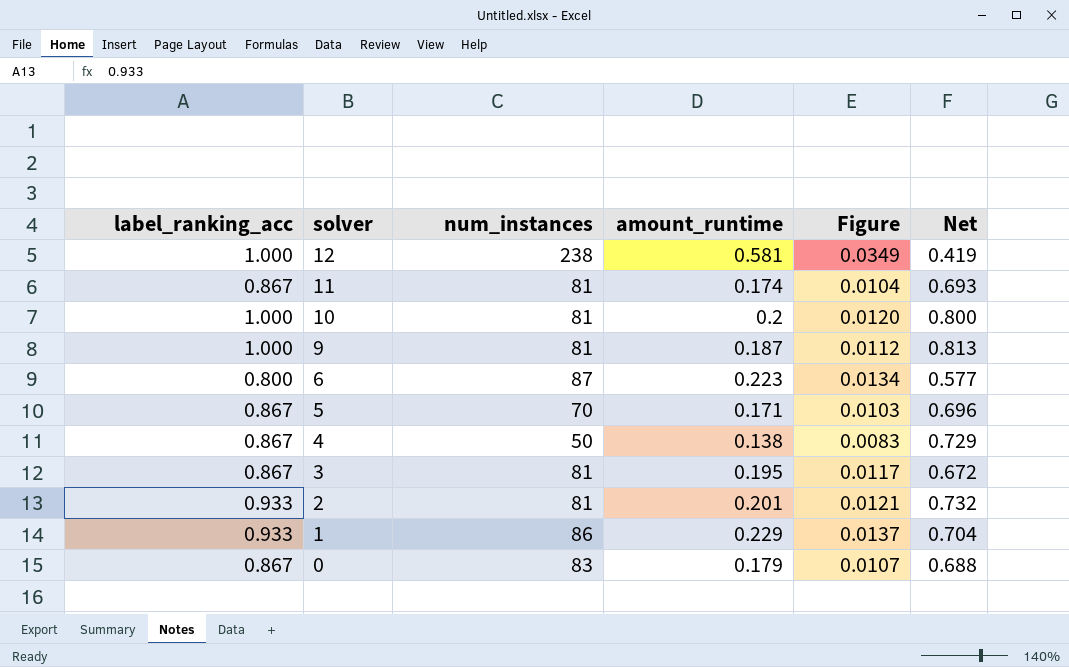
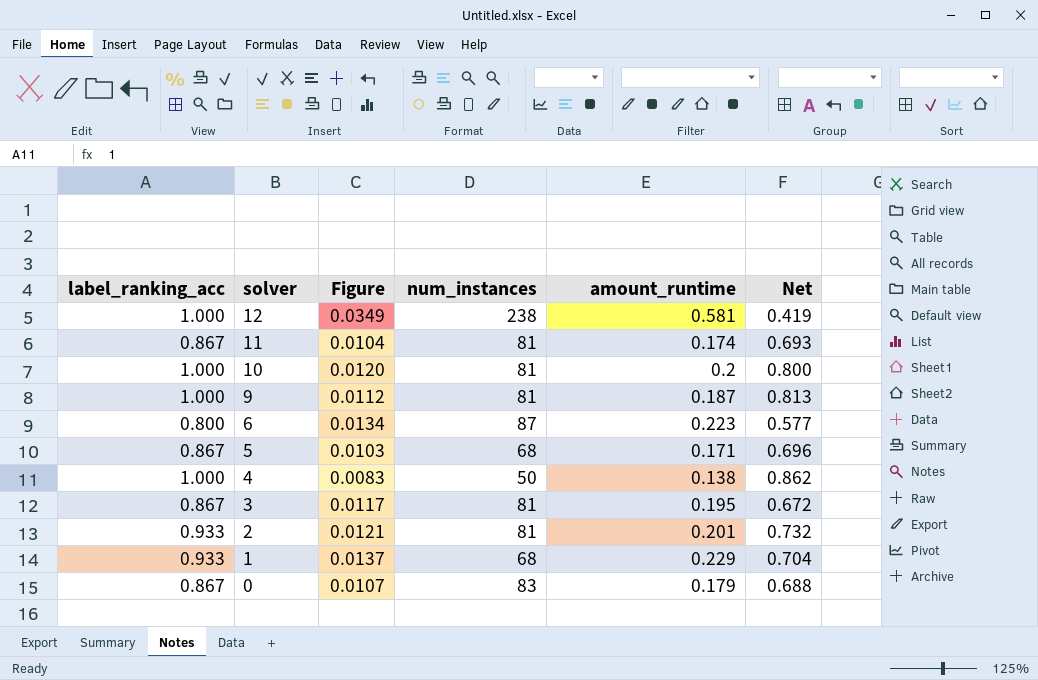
column Figure | position: 5 -> 3
5 | num_instances: 70 -> 68
4 | label_ranking_acc: 0.867 -> 1.000
4 | Net: 0.729 -> 0.862
1 | num_instances: 86 -> 68

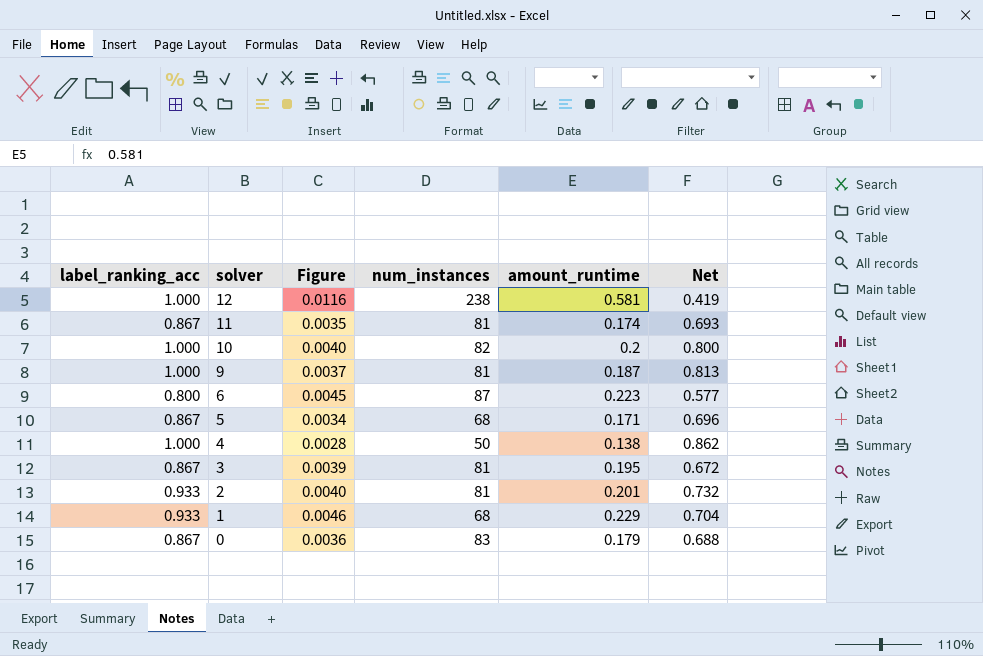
column Figure | formula: [amount_runtime] * 0.06 -> [amount_runtime] * 0.02
10 | num_instances: 81 -> 82

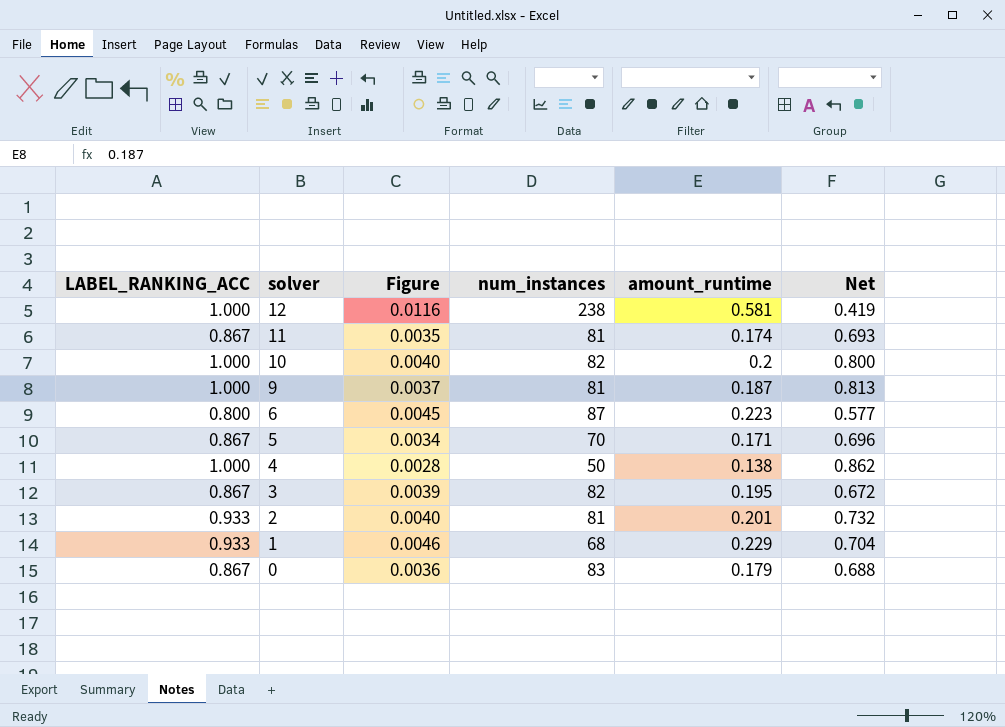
column name: label_ranking_acc -> LABEL_RANKING_ACC
5 | num_instances: 68 -> 70
3 | num_instances: 81 -> 82

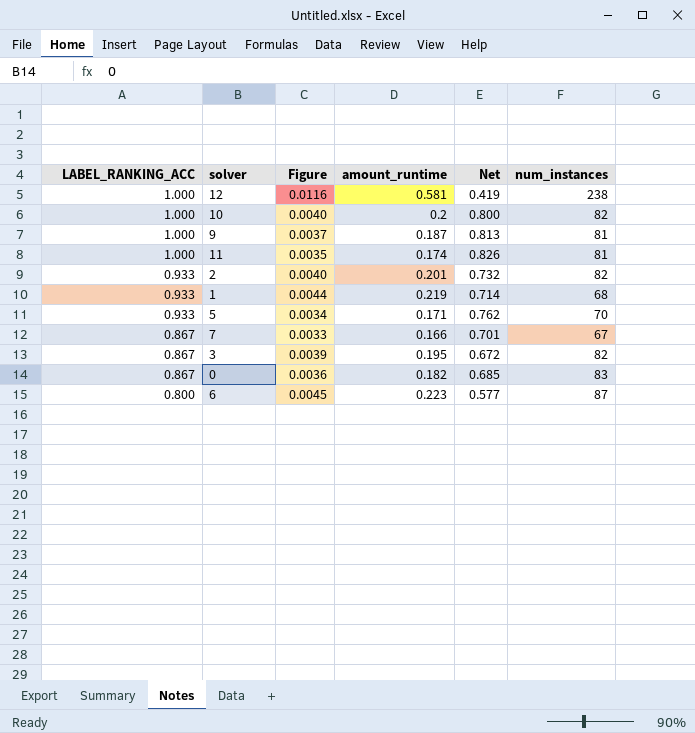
row order: solver descending -> LABEL_RANKING_ACC descending
column num_instances | position: 4 -> 6
row 4: 1.000 | 0.0028 | 50 | 0.138 | 0.862 -> none
11 | LABEL_RANKING_ACC: 0.867 -> 1.000
11 | Net: 0.693 -> 0.826
2 | num_instances: 81 -> 82
1 | Figure: 0.0046 -> 0.0044
1 | amount_runtime: 0.229 -> 0.219
1 | Net: 0.704 -> 0.714
5 | LABEL_RANKING_ACC: 0.867 -> 0.933
5 | Net: 0.696 -> 0.762
row 7: none -> 0.867 | 0.0033 | 0.166 | 0.701 | 67
0 | amount_runtime: 0.179 -> 0.182
0 | Net: 0.688 -> 0.685

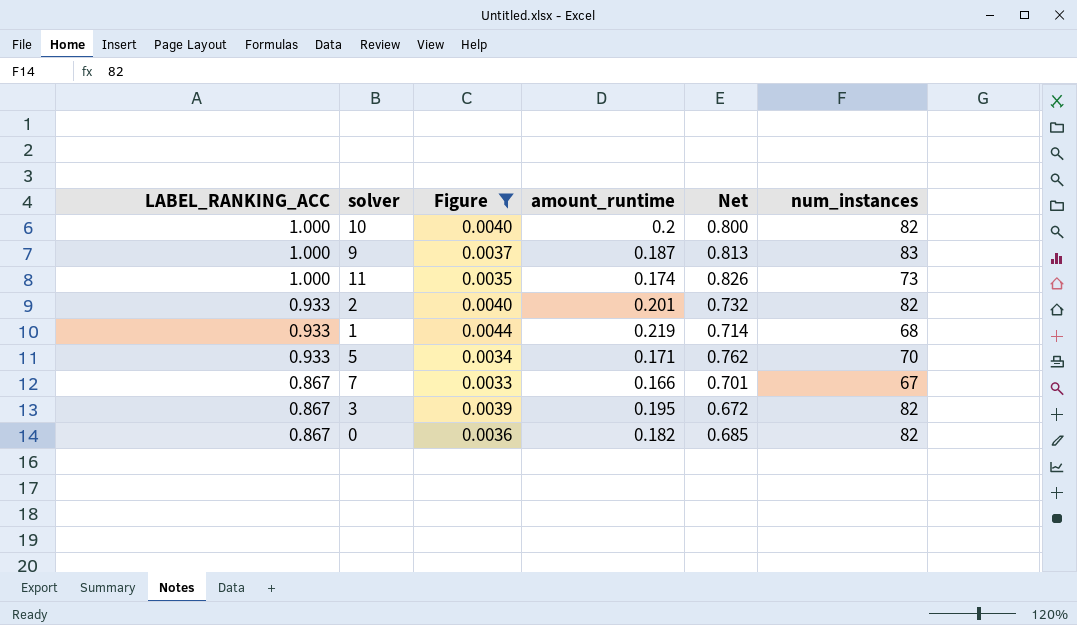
filter: none -> Figure <= 0.0044
9 | num_instances: 81 -> 83
11 | num_instances: 81 -> 73
0 | num_instances: 83 -> 82

